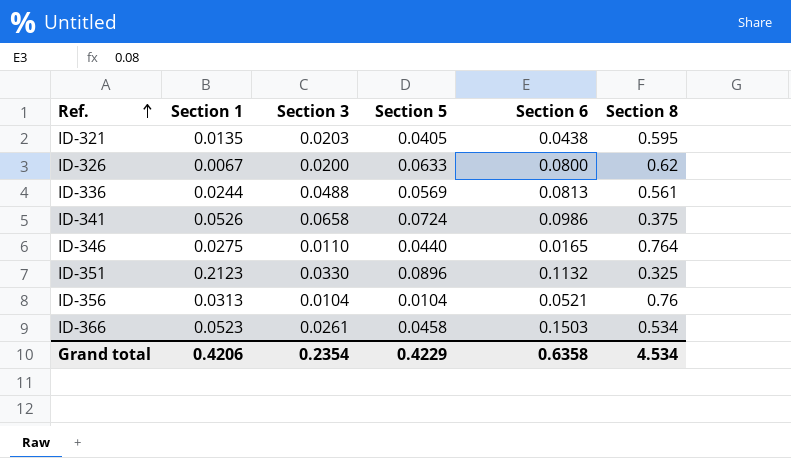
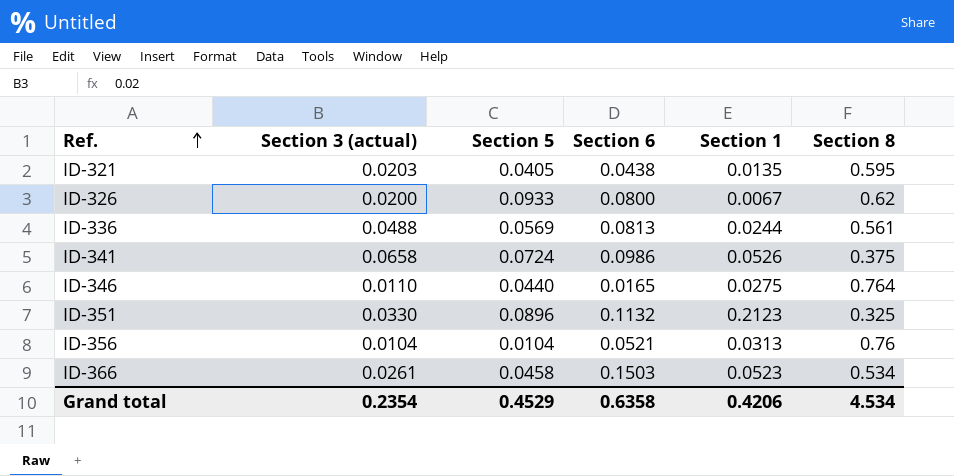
column name: Section 3 -> Section 3 (actual)
column Section 1 | position: 2 -> 5
ID-326 | Section 5: 0.0633 -> 0.0933
Grand total | Section 5: 0.4229 -> 0.4529

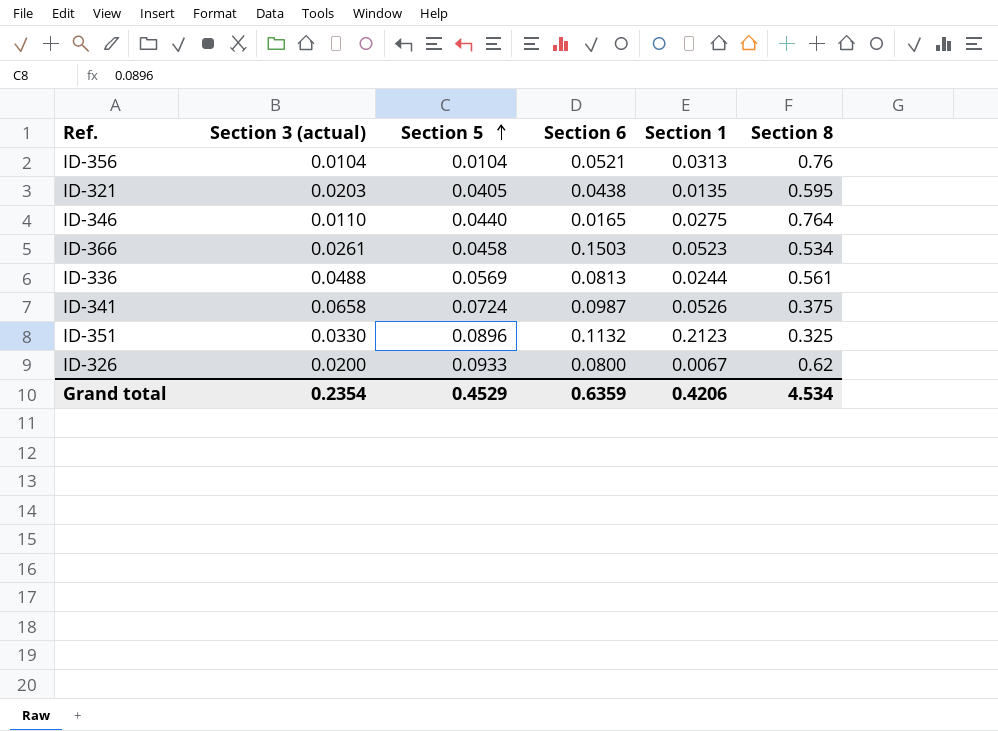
row order: Ref. ascending -> Section 5 ascending
ID-341 | Section 6: 0.0986 -> 0.0987
Grand total | Section 6: 0.6358 -> 0.6359

